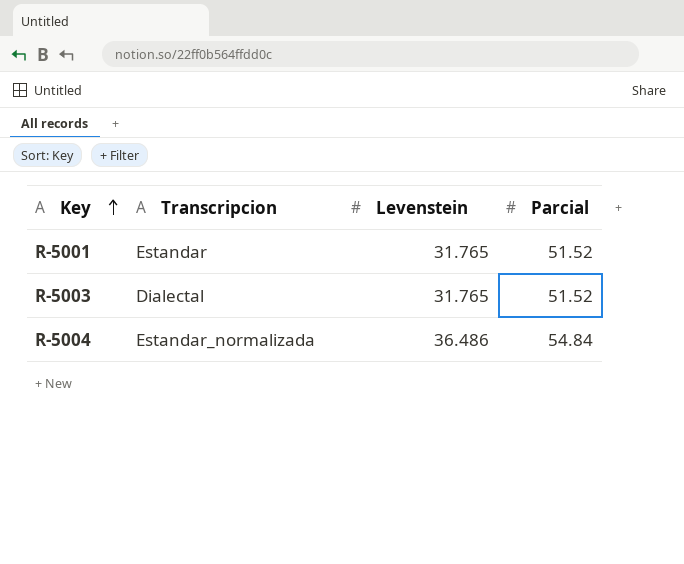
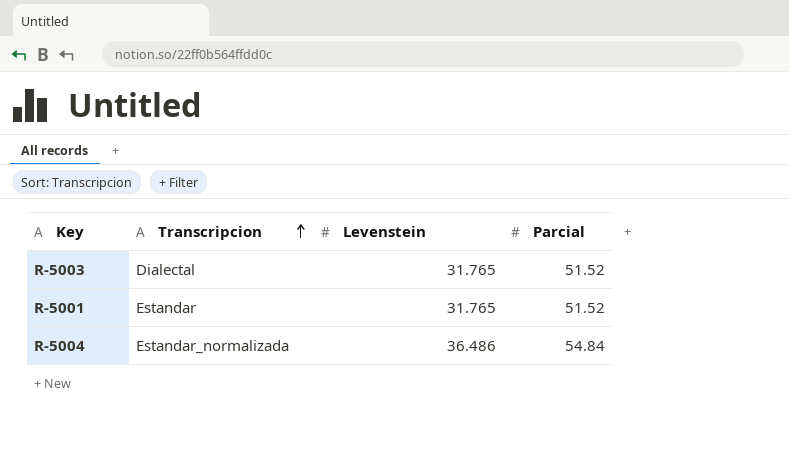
row order: Key ascending -> Transcripcion ascending

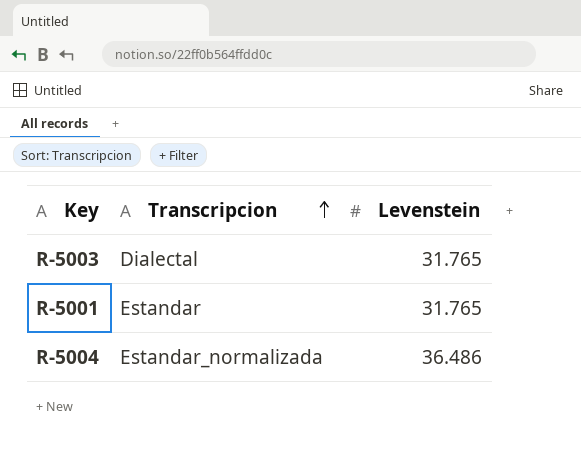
column Parcial | position: 4 -> none

